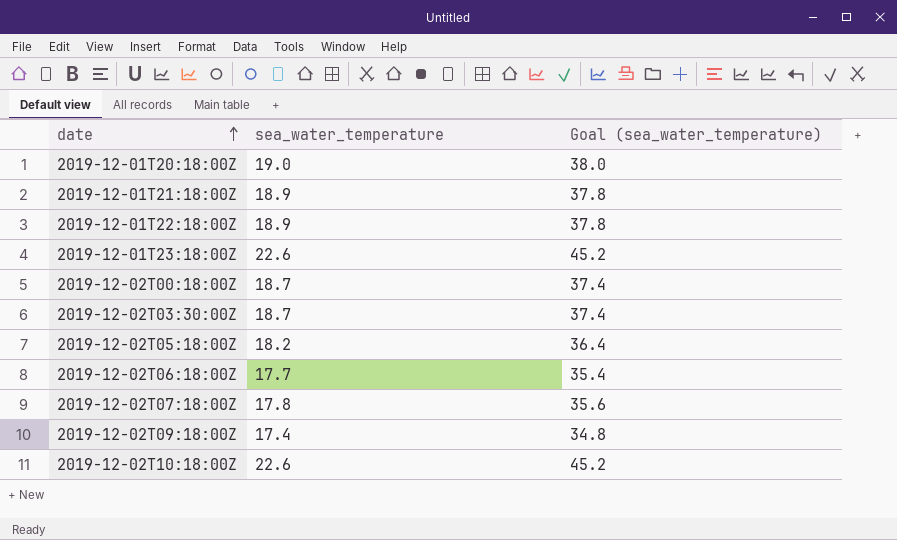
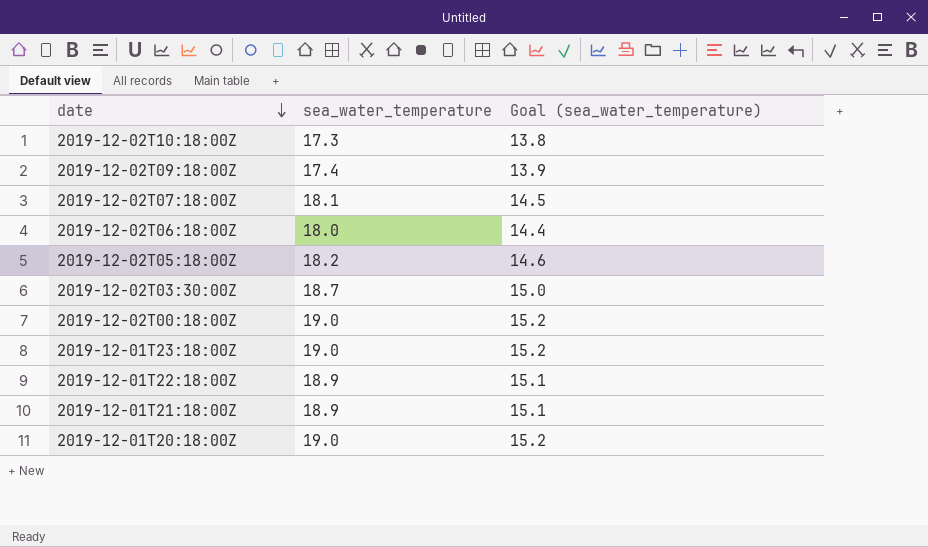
row order: date ascending -> date descending
column Goal (sea_water_temperature) | formula: [sea_water_temperature] * 2 -> [sea_water_temperature] * 0.8
2019-12-02T10:18:00Z | sea_water_temperature: 22.6 -> 17.3
2019-12-02T07:18:00Z | sea_water_temperature: 17.8 -> 18.1
2019-12-02T06:18:00Z | sea_water_temperature: 17.7 -> 18.0
2019-12-02T00:18:00Z | sea_water_temperature: 18.7 -> 19.0
2019-12-01T23:18:00Z | sea_water_temperature: 22.6 -> 19.0

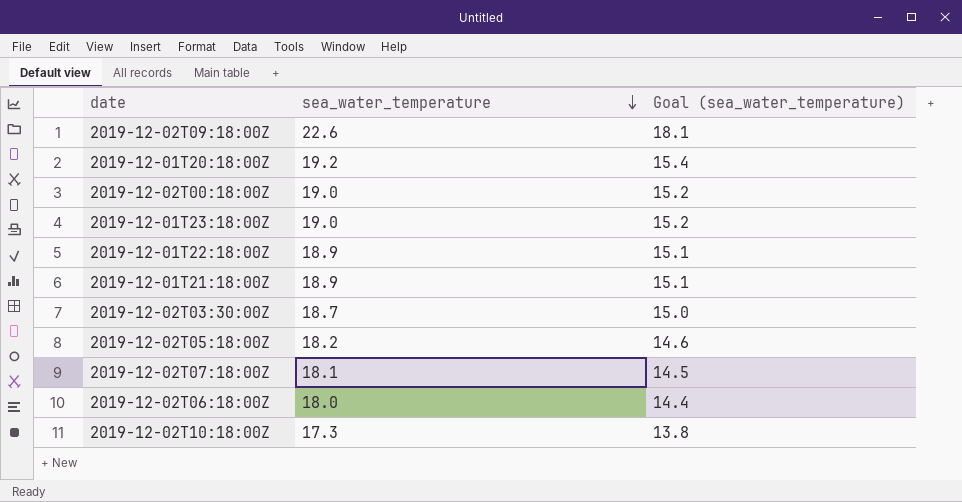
row order: date descending -> sea_water_temperature descending
2019-12-02T09:18:00Z | sea_water_temperature: 17.4 -> 22.6
2019-12-02T09:18:00Z | Goal (sea_water_temperature): 13.9 -> 18.1
2019-12-01T20:18:00Z | sea_water_temperature: 19.0 -> 19.2
2019-12-01T20:18:00Z | Goal (sea_water_temperature): 15.2 -> 15.4

